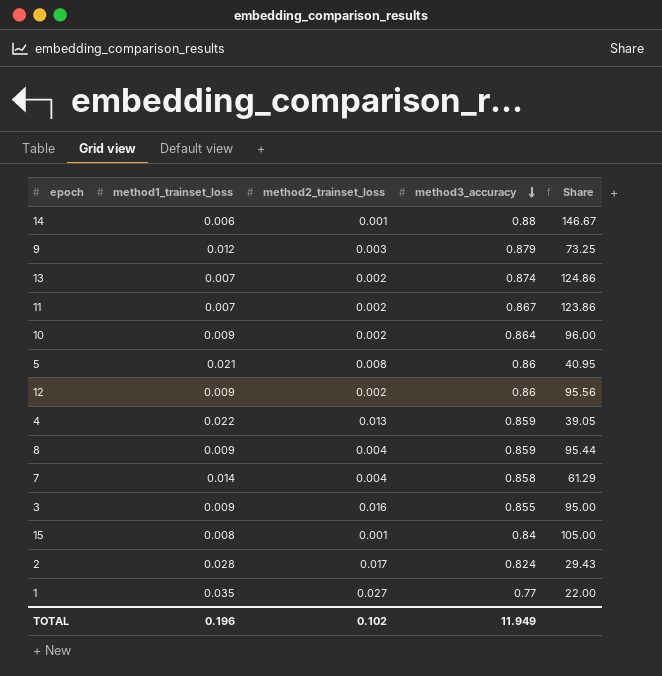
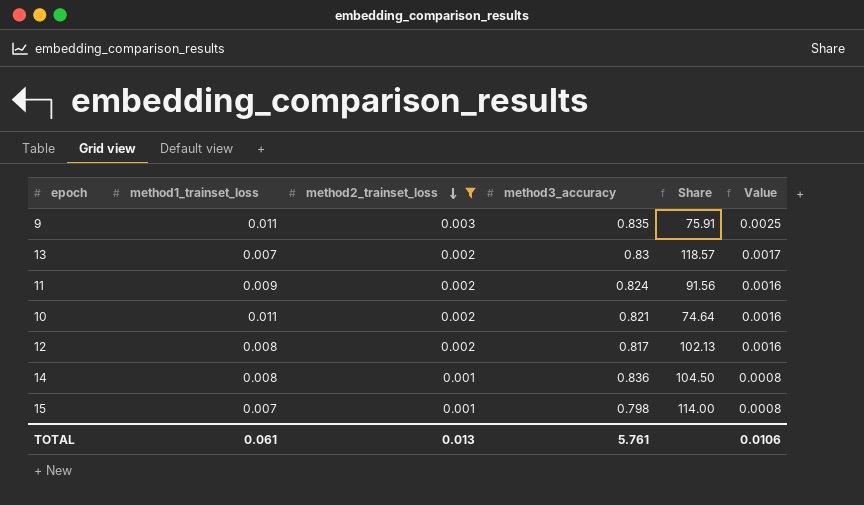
filter: none -> method2_trainset_loss <= 0.003
row order: method3_accuracy descending -> method2_trainset_loss descending
column Value | formula: none -> [method2_trainset_loss] * [method3_accuracy]
9 | method1_trainset_loss: 0.012 -> 0.011
9 | method3_accuracy: 0.879 -> 0.835
9 | Share: 73.25 -> 75.91
13 | method3_accuracy: 0.874 -> 0.83
13 | Share: 124.86 -> 118.57
11 | method1_trainset_loss: 0.007 -> 0.009
11 | method3_accuracy: 0.867 -> 0.824
11 | Share: 123.86 -> 91.56
10 | method1_trainset_loss: 0.009 -> 0.011
10 | method3_accuracy: 0.864 -> 0.821
10 | Share: 96.00 -> 74.64
12 | method1_trainset_loss: 0.009 -> 0.008
12 | method3_accuracy: 0.86 -> 0.817
12 | Share: 95.56 -> 102.13
14 | method1_trainset_loss: 0.006 -> 0.008
14 | method3_accuracy: 0.88 -> 0.836
14 | Share: 146.67 -> 104.50
15 | method1_trainset_loss: 0.008 -> 0.007
15 | method3_accuracy: 0.84 -> 0.798
15 | Share: 105.00 -> 114.00
TOTAL | method1_trainset_loss: 0.196 -> 0.061
TOTAL | method2_trainset_loss: 0.102 -> 0.013
TOTAL | method3_accuracy: 11.949 -> 5.761

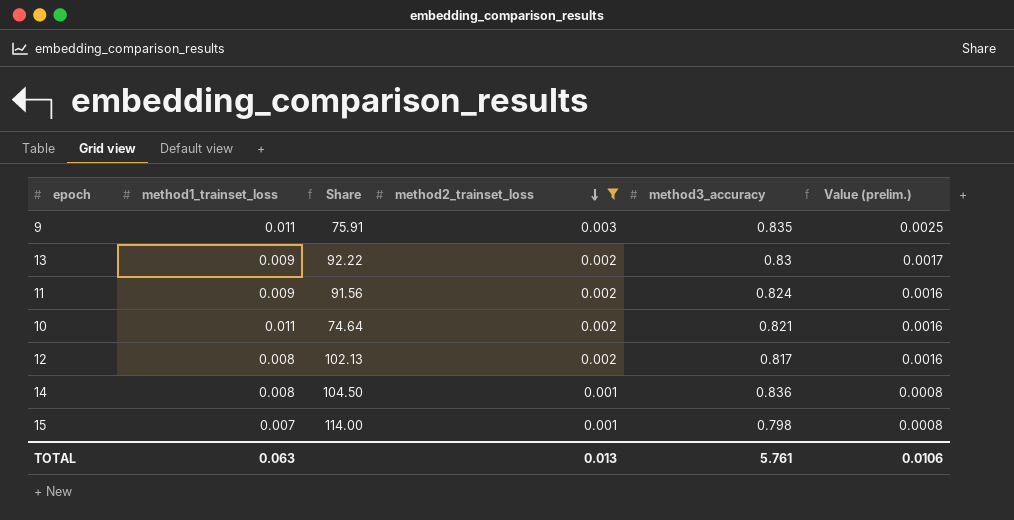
column Share | position: 5 -> 3
column name: Value -> Value (prelim.)
13 | method1_trainset_loss: 0.007 -> 0.009
13 | Share: 118.57 -> 92.22
TOTAL | method1_trainset_loss: 0.061 -> 0.063

